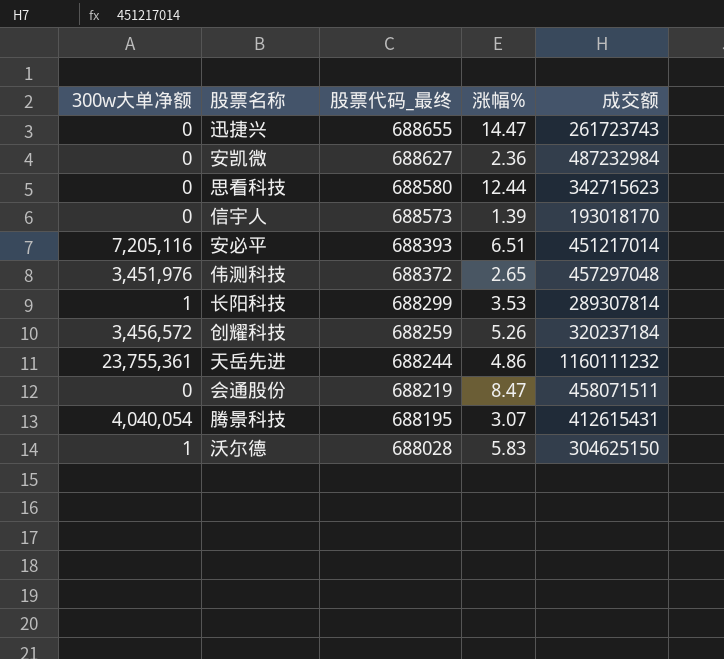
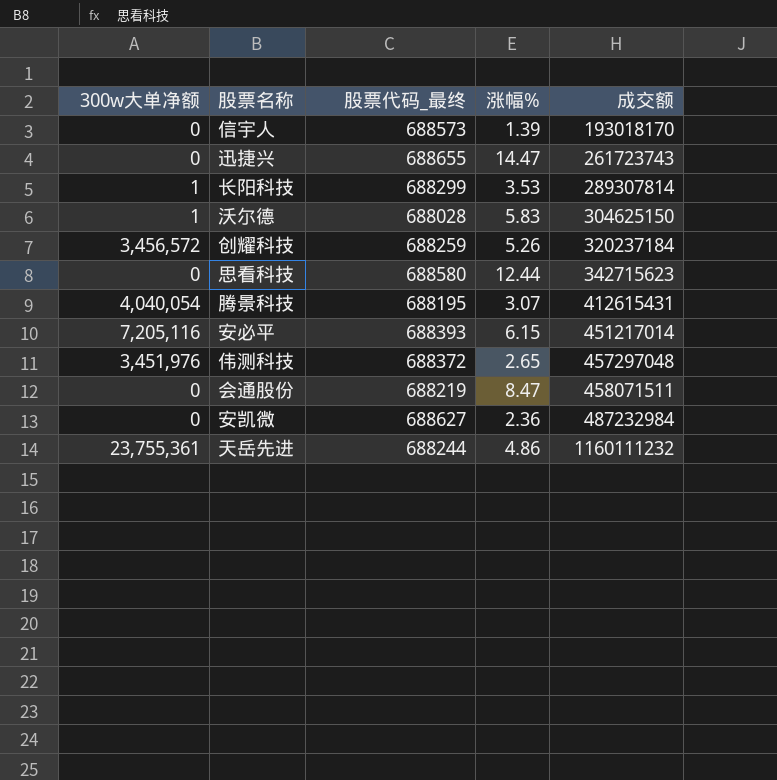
row order: 股票代码_最终 descending -> 成交额 ascending
安必平 | 涨幅%: 6.51 -> 6.15

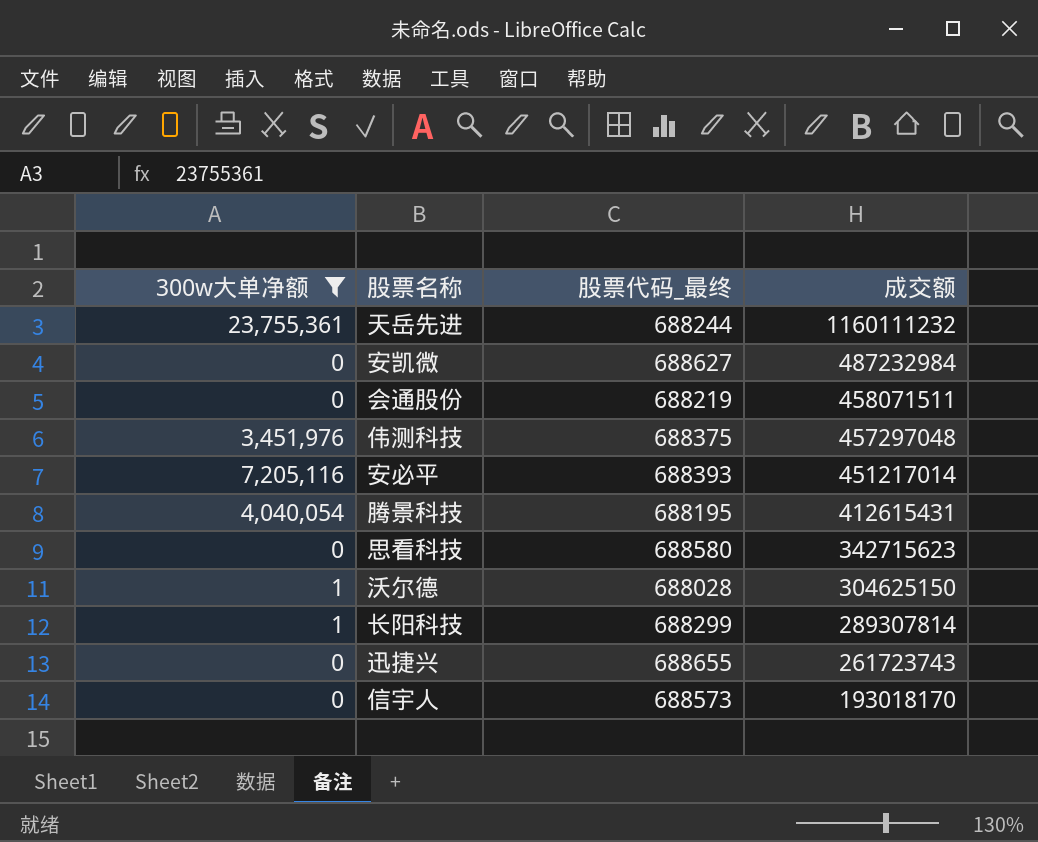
filter: none -> 300w大单净额 != 3,456,572
row order: 成交额 ascending -> 成交额 descending
column 涨幅% | position: 4 -> none
伟测科技 | 股票代码_最终: 688372 -> 688375

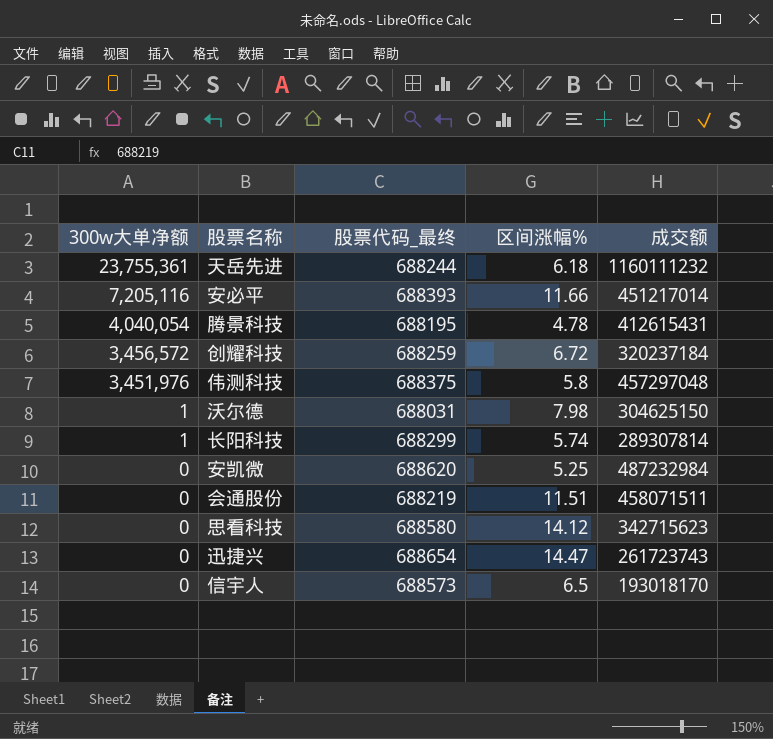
filter: 300w大单净额 != 3,456,572 -> none
row order: 成交额 descending -> 300w大单净额 descending
column 区间涨幅% | position: none -> 4
沃尔德 | 股票代码_最终: 688028 -> 688031
安凯微 | 股票代码_最终: 688627 -> 688620
迅捷兴 | 股票代码_最终: 688655 -> 688654

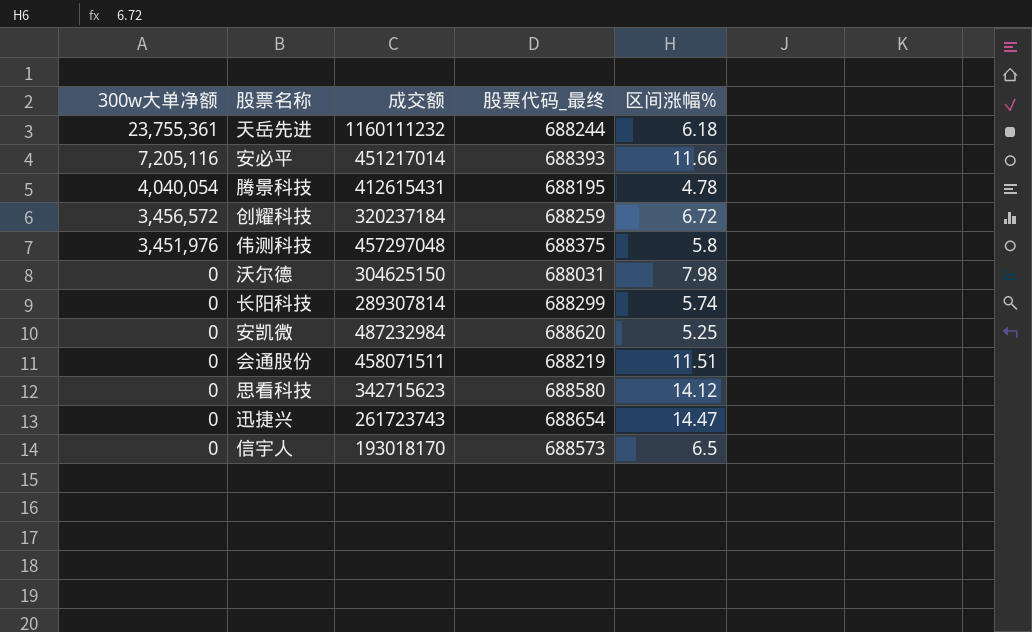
column 成交额 | position: 5 -> 3
沃尔德 | 300w大单净额: 1 -> 0
长阳科技 | 300w大单净额: 1 -> 0

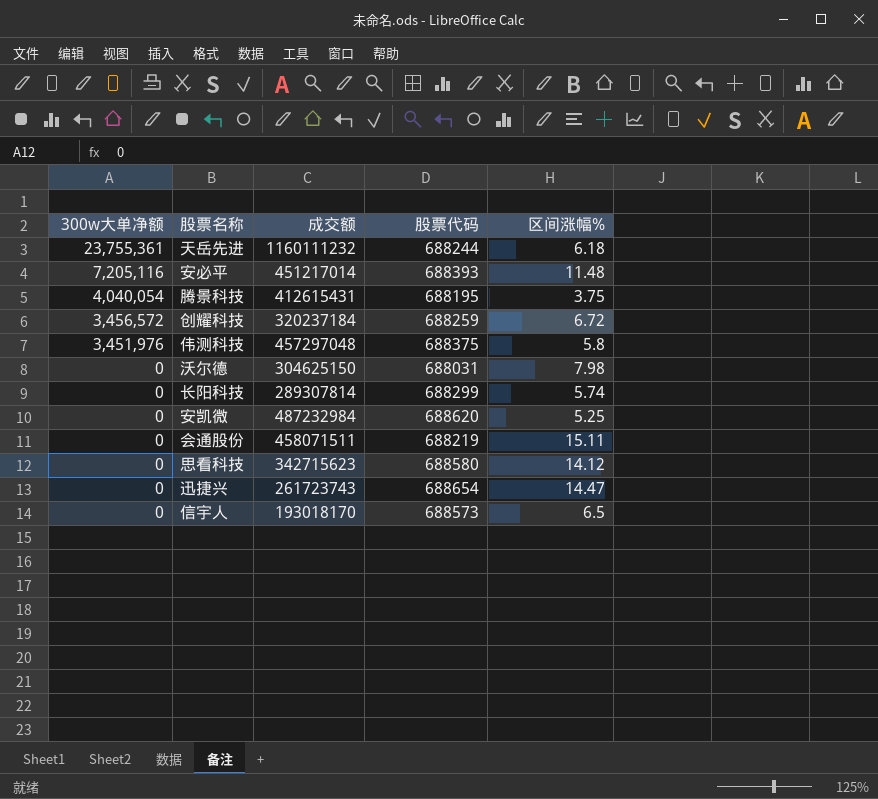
column name: 股票代码_最终 -> 股票代码
安必平 | 区间涨幅%: 11.66 -> 11.48
腾景科技 | 区间涨幅%: 4.78 -> 3.75
会通股份 | 区间涨幅%: 11.51 -> 15.11

